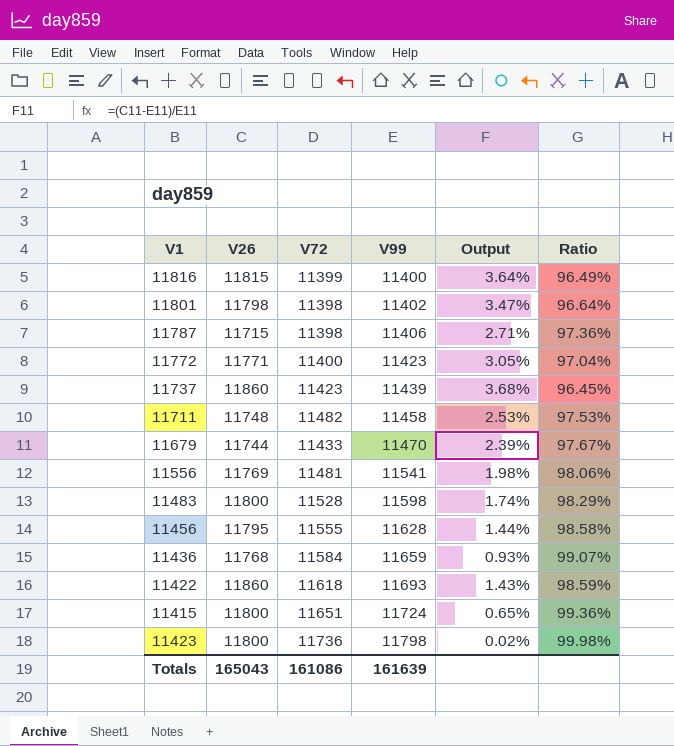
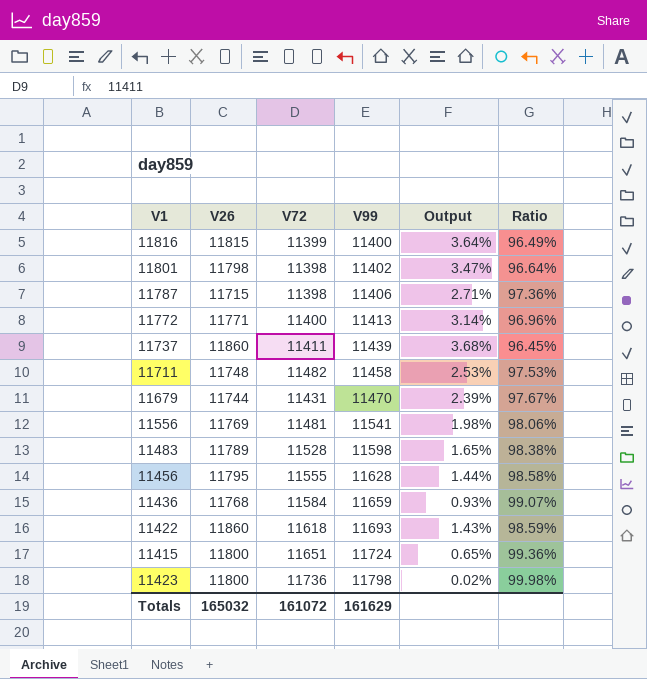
11772 | V99: 11423 -> 11413
11772 | Output: 3.05% -> 3.14%
11772 | Ratio: 97.04% -> 96.96%
11737 | V72: 11423 -> 11411
11679 | V72: 11433 -> 11431
11483 | V26: 11800 -> 11789
11483 | Output: 1.74% -> 1.65%
11483 | Ratio: 98.29% -> 98.38%
Totals | V26: 165043 -> 165032
Totals | V72: 161086 -> 161072
Totals | V99: 161639 -> 161629

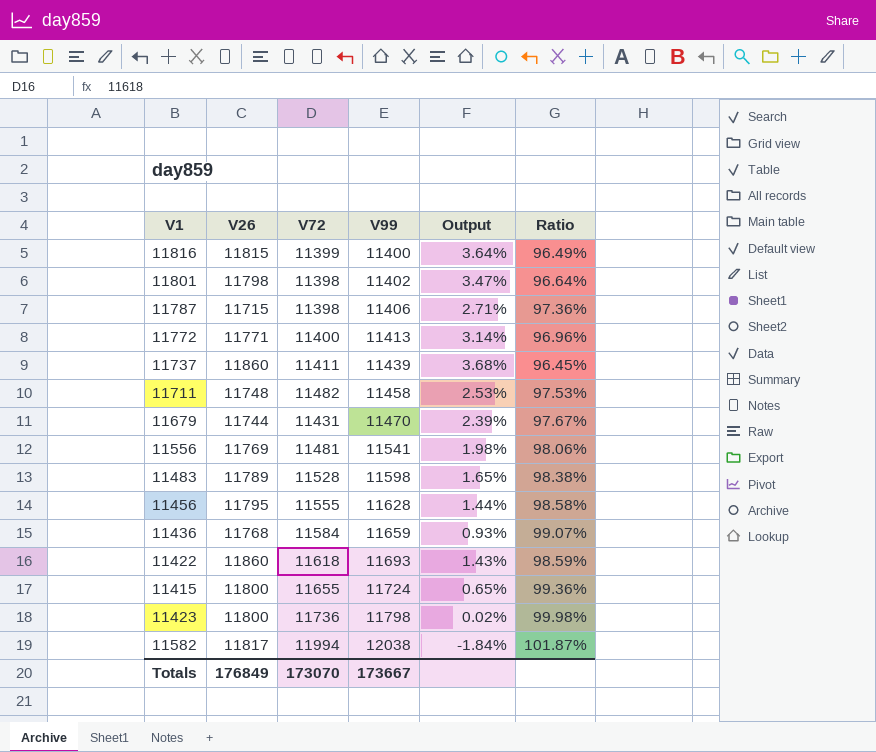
11415 | V72: 11651 -> 11655
row 11582: none -> 11817 | 11994 | 12038 | -1.84% | 101.87%
Totals | V26: 165032 -> 176849
Totals | V72: 161072 -> 173070
Totals | V99: 161629 -> 173667

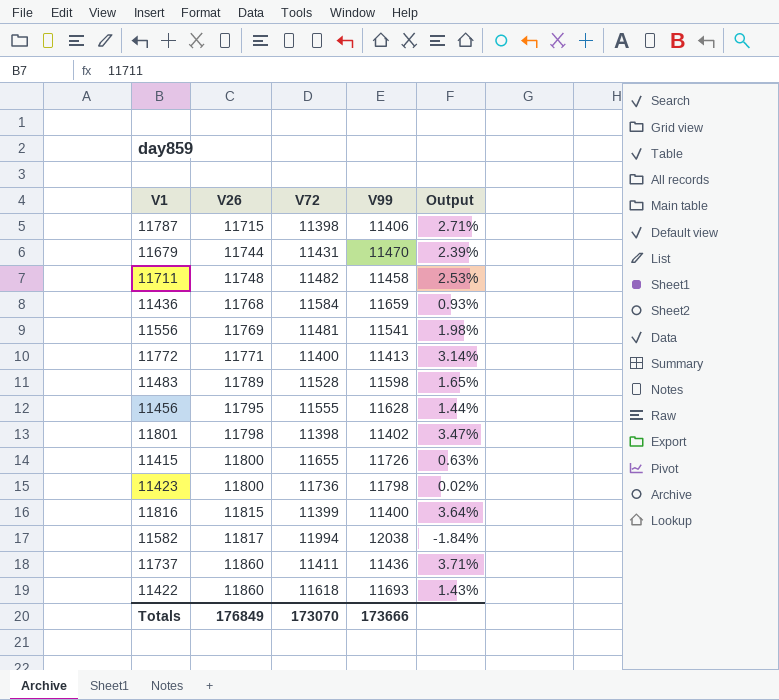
row order: V99 ascending -> V26 ascending
column Ratio | formula: [V99] / [V26] -> none
11415 | V99: 11724 -> 11726
11415 | Output: 0.65% -> 0.63%
11737 | V99: 11439 -> 11436
11737 | Output: 3.68% -> 3.71%
Totals | V99: 173667 -> 173666

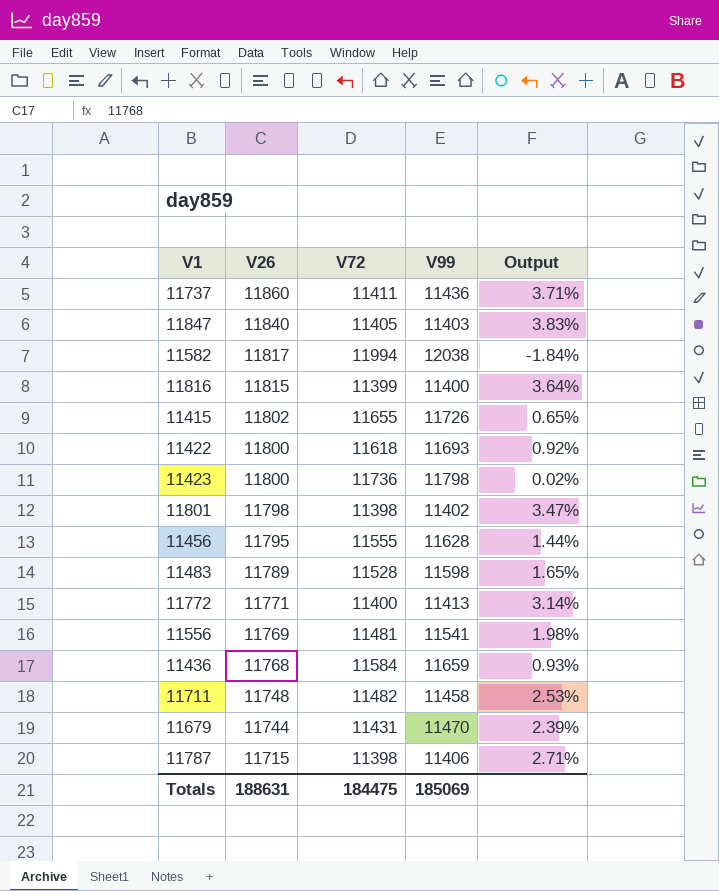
row order: V26 ascending -> V26 descending
row 11847: none -> 11840 | 11405 | 11403 | 3.83%
11415 | V26: 11800 -> 11802
11415 | Output: 0.63% -> 0.65%
11422 | V26: 11860 -> 11800
11422 | Output: 1.43% -> 0.92%
Totals | V26: 176849 -> 188631
Totals | V72: 173070 -> 184475
Totals | V99: 173666 -> 185069

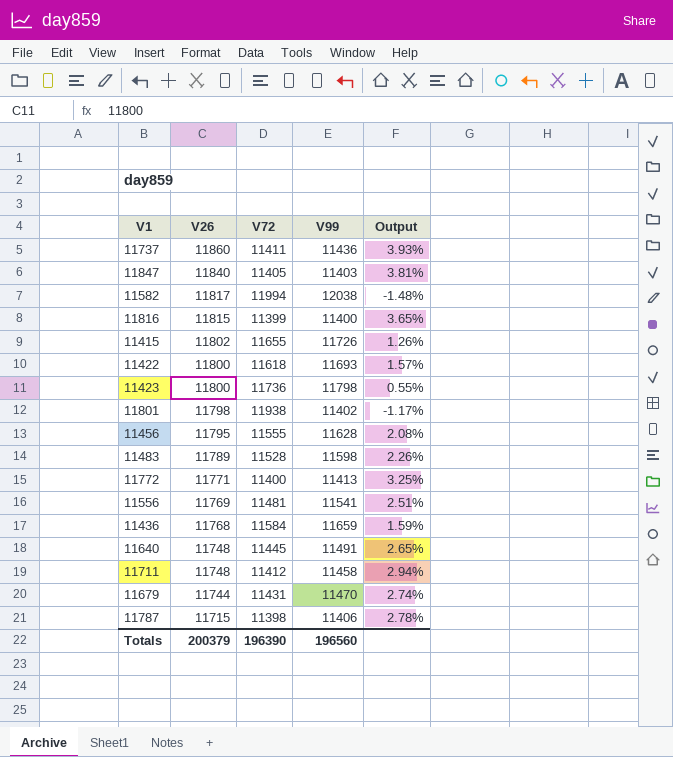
column Output | formula: ([V26] - [V99]) / [V99] -> ([V26] - [V72]) / [V72]
11801 | V72: 11398 -> 11938
row 11640: none -> 11748 | 11445 | 11491 | 2.65%
11711 | V72: 11482 -> 11412
Totals | V26: 188631 -> 200379
Totals | V72: 184475 -> 196390
Totals | V99: 185069 -> 196560

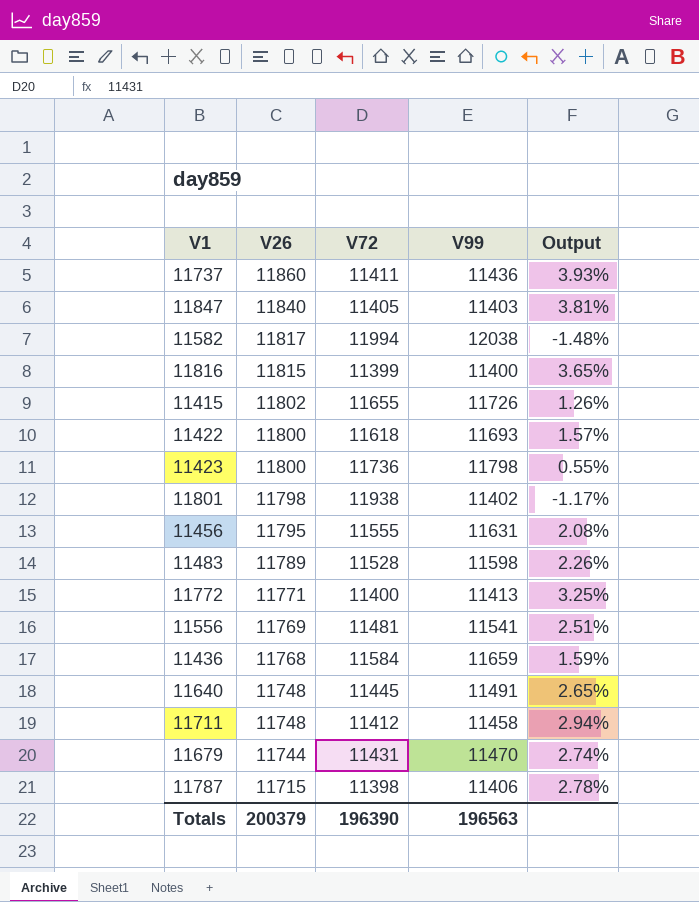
11456 | V99: 11628 -> 11631
Totals | V99: 196560 -> 196563

